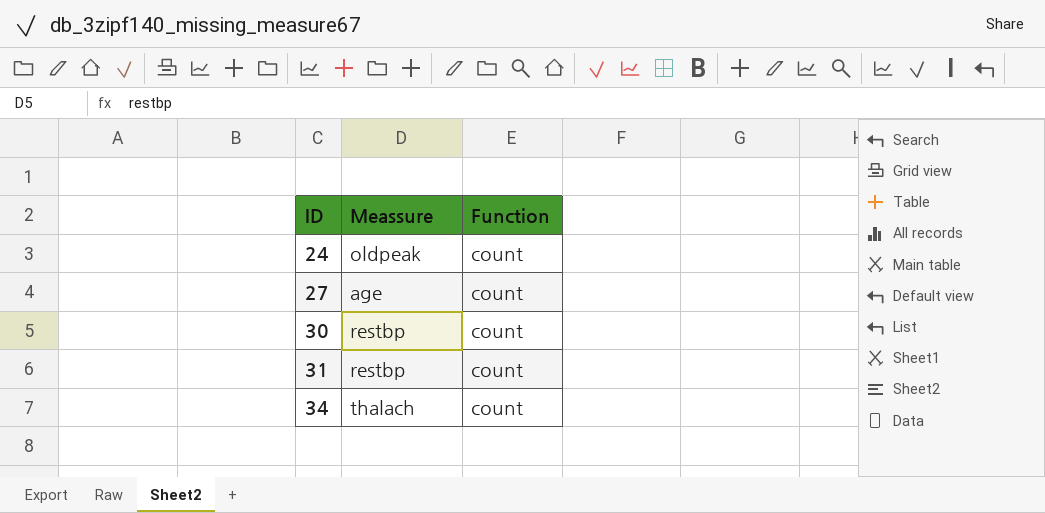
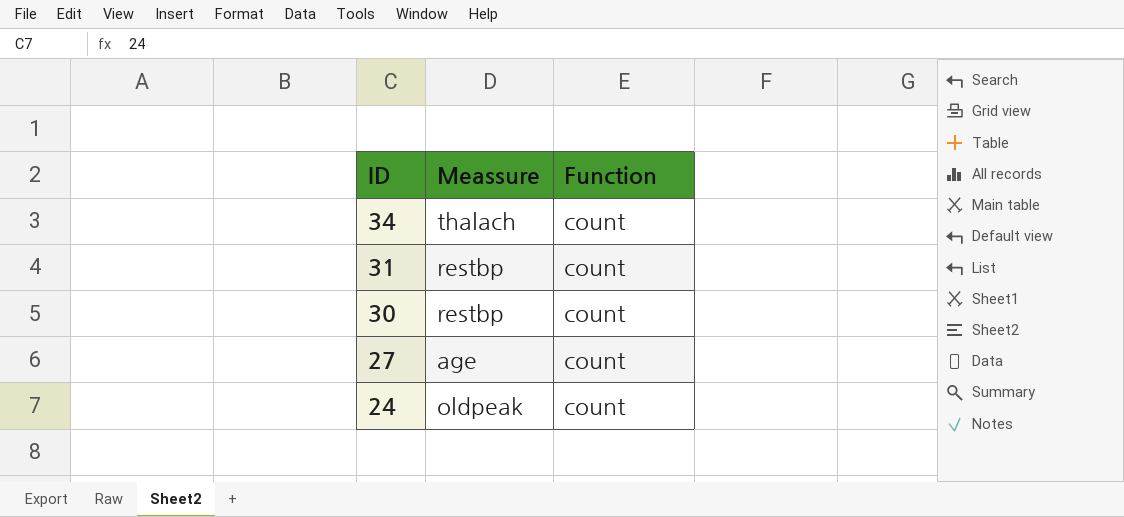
row order: ID ascending -> ID descending

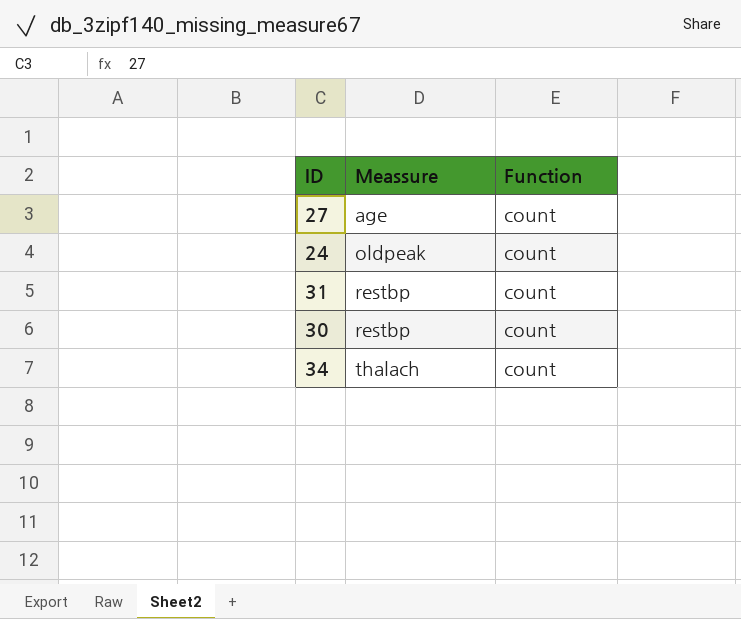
row order: ID descending -> Meassure ascending

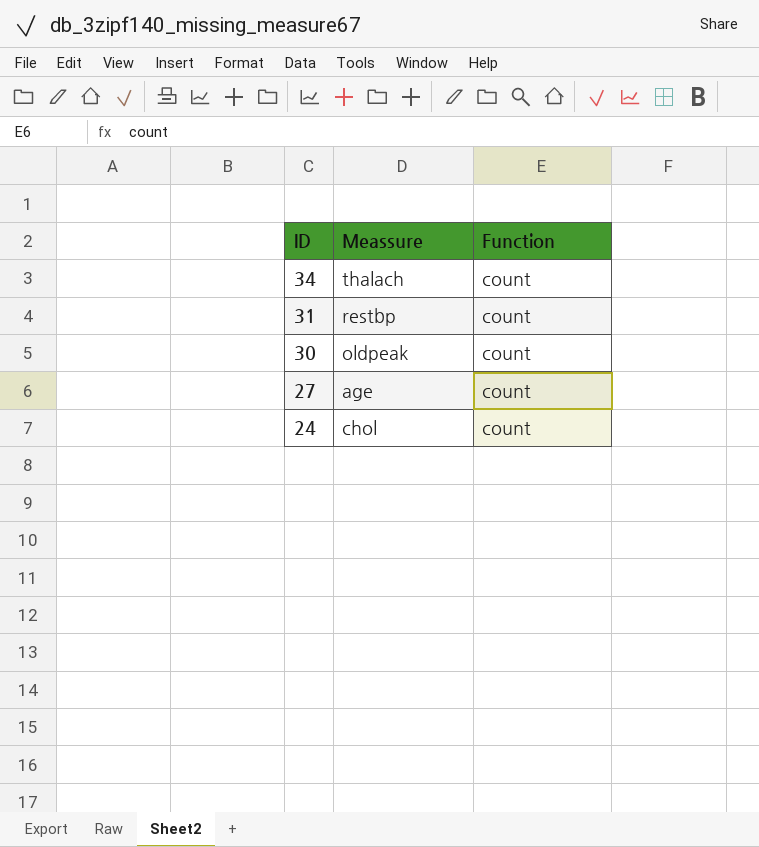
row order: Meassure ascending -> ID descending
30 | Meassure: restbp -> oldpeak
24 | Meassure: oldpeak -> chol

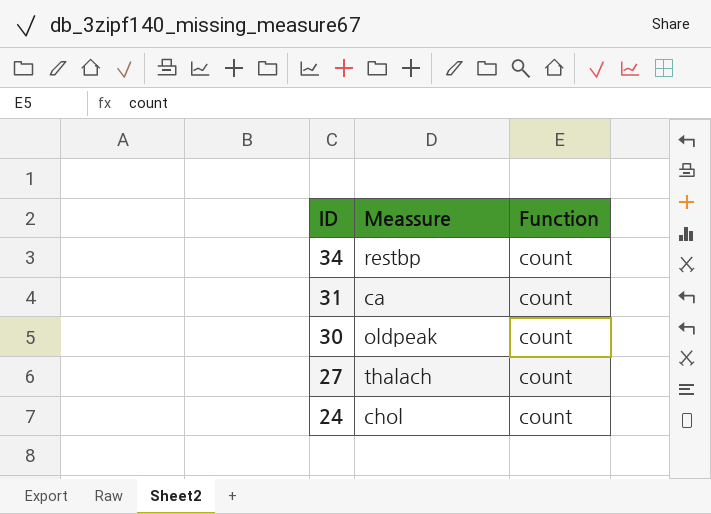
34 | Meassure: thalach -> restbp
31 | Meassure: restbp -> ca
27 | Meassure: age -> thalach

